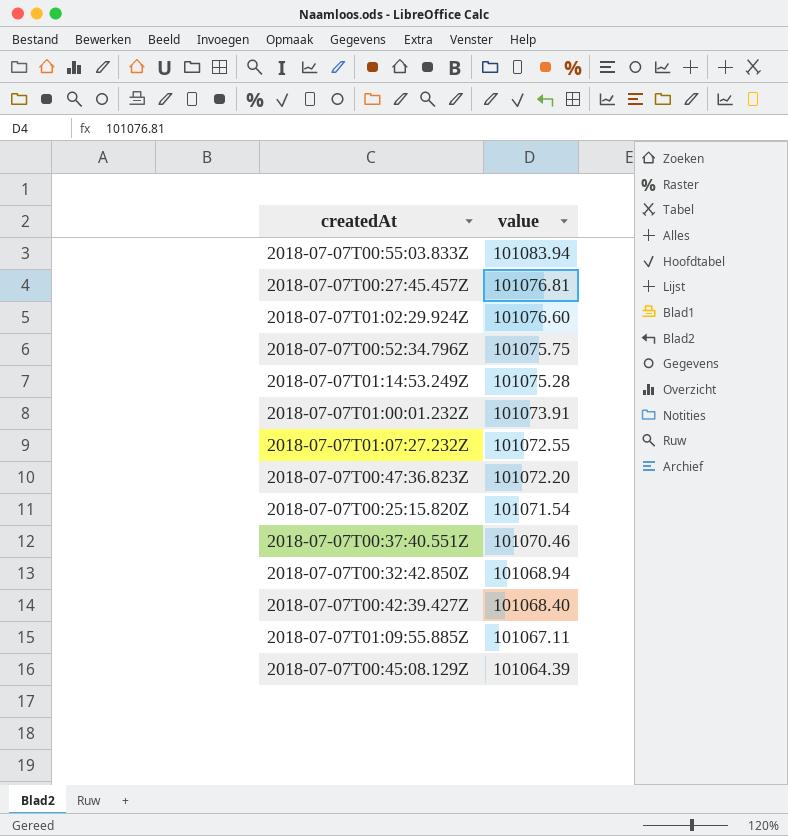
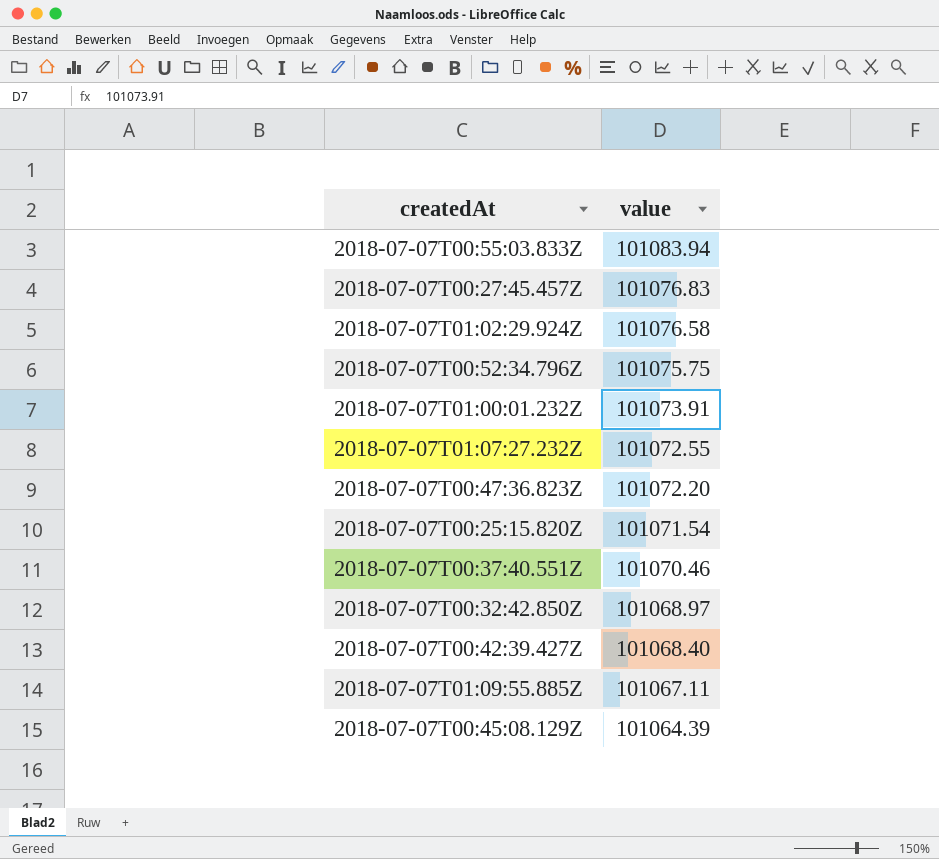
row 2018-07-07T01:14:53.249Z: 101075.28 -> none
2018-07-07T00:27:45.457Z | value: 101076.81 -> 101076.83
2018-07-07T01:02:29.924Z | value: 101076.60 -> 101076.58
2018-07-07T00:32:42.850Z | value: 101068.94 -> 101068.97

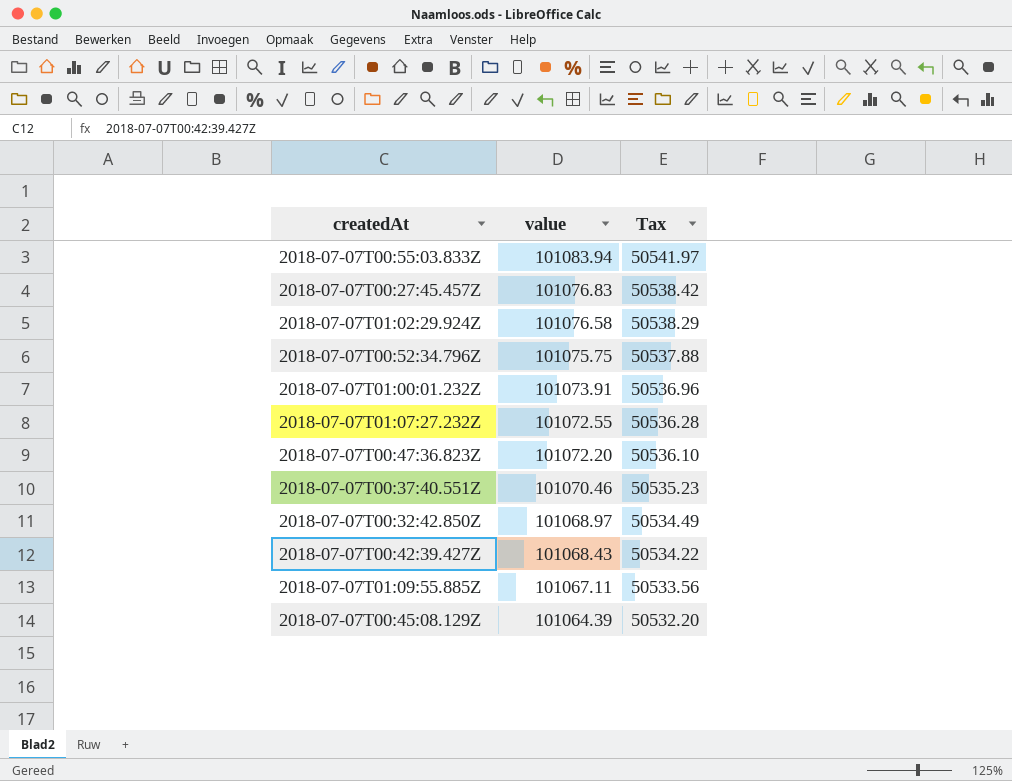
column Tax | formula: none -> [value] * 0.5
row 2018-07-07T00:25:15.820Z: 101071.54 -> none
2018-07-07T00:42:39.427Z | value: 101068.40 -> 101068.43

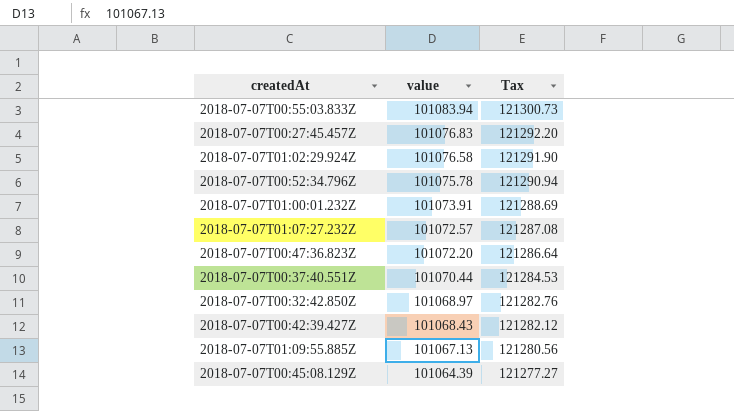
column Tax | formula: [value] * 0.5 -> [value] * 1.2
2018-07-07T00:52:34.796Z | value: 101075.75 -> 101075.78
2018-07-07T01:07:27.232Z | value: 101072.55 -> 101072.57
2018-07-07T00:37:40.551Z | value: 101070.46 -> 101070.44
2018-07-07T01:09:55.885Z | value: 101067.11 -> 101067.13

